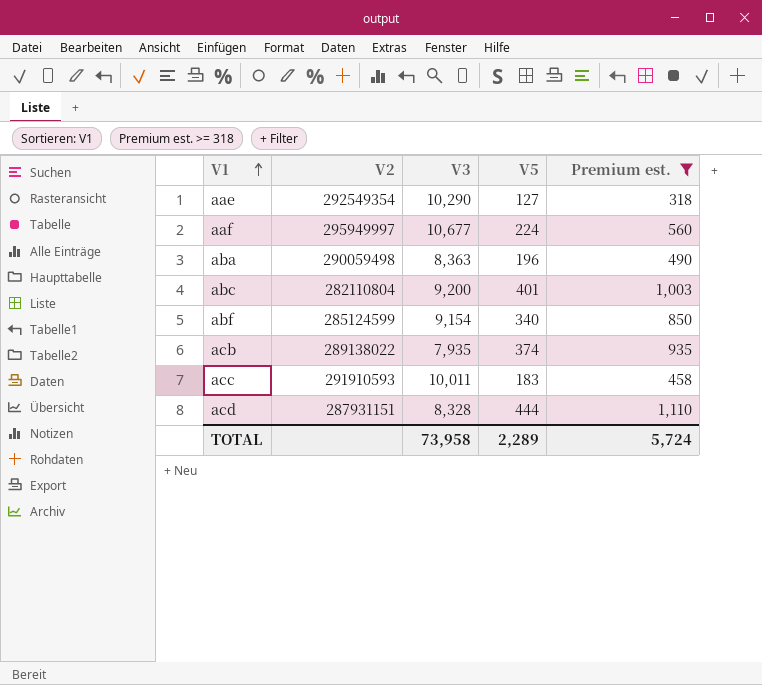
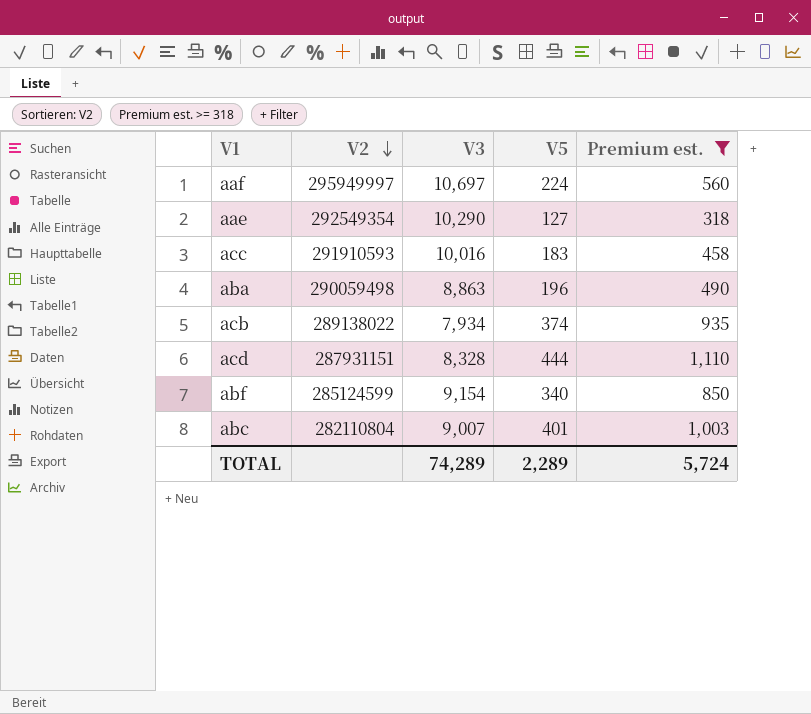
row order: V1 ascending -> V2 descending
aaf | V3: 10,677 -> 10,697
acc | V3: 10,011 -> 10,016
aba | V3: 8,363 -> 8,863
acb | V3: 7,935 -> 7,934
abc | V3: 9,200 -> 9,007
TOTAL | V3: 73,958 -> 74,289

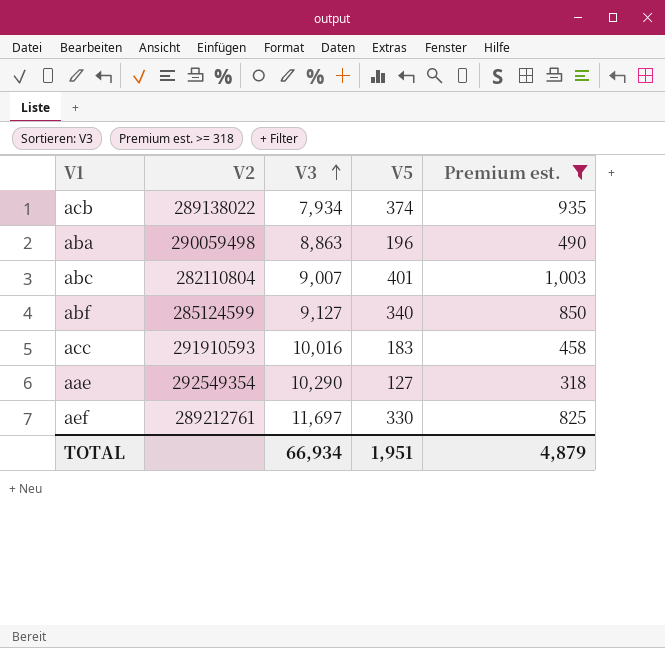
row order: V2 descending -> V3 ascending
row aaf: 295949997 | 10,697 | 224 | 560 -> none
row acd: 287931151 | 8,328 | 444 | 1,110 -> none
abf | V3: 9,154 -> 9,127
row aef: none -> 289212761 | 11,697 | 330 | 825
TOTAL | V3: 74,289 -> 66,934
TOTAL | V5: 2,289 -> 1,951
TOTAL | Premium est.: 5,724 -> 4,879

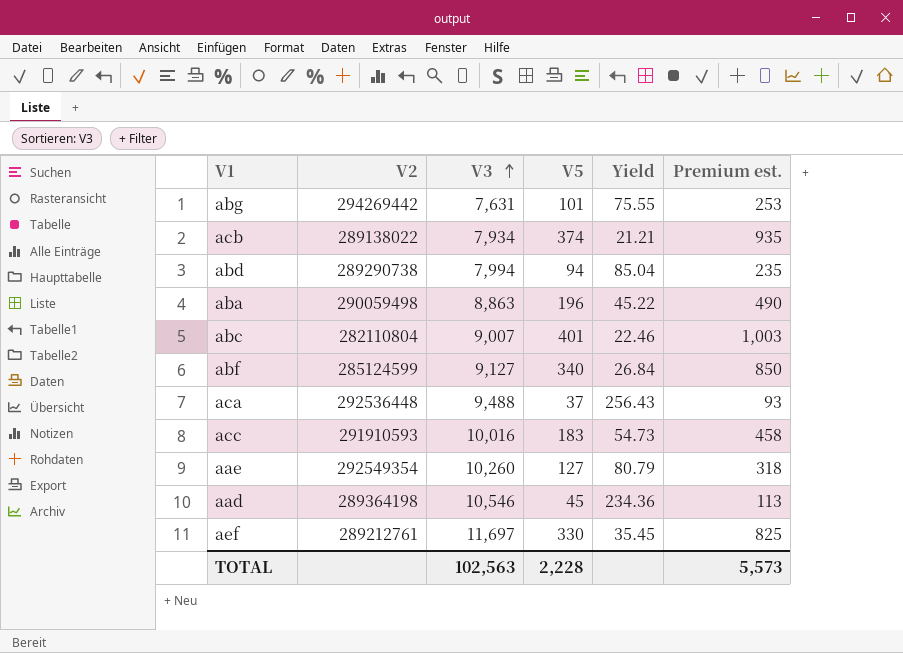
filter: Premium est. >= 318 -> none
column Yield | formula: none -> [V3] / [V5]
aae | V3: 10,290 -> 10,260
TOTAL | V3: 66,934 -> 102,563
TOTAL | V5: 1,951 -> 2,228
TOTAL | Premium est.: 4,879 -> 5,573

